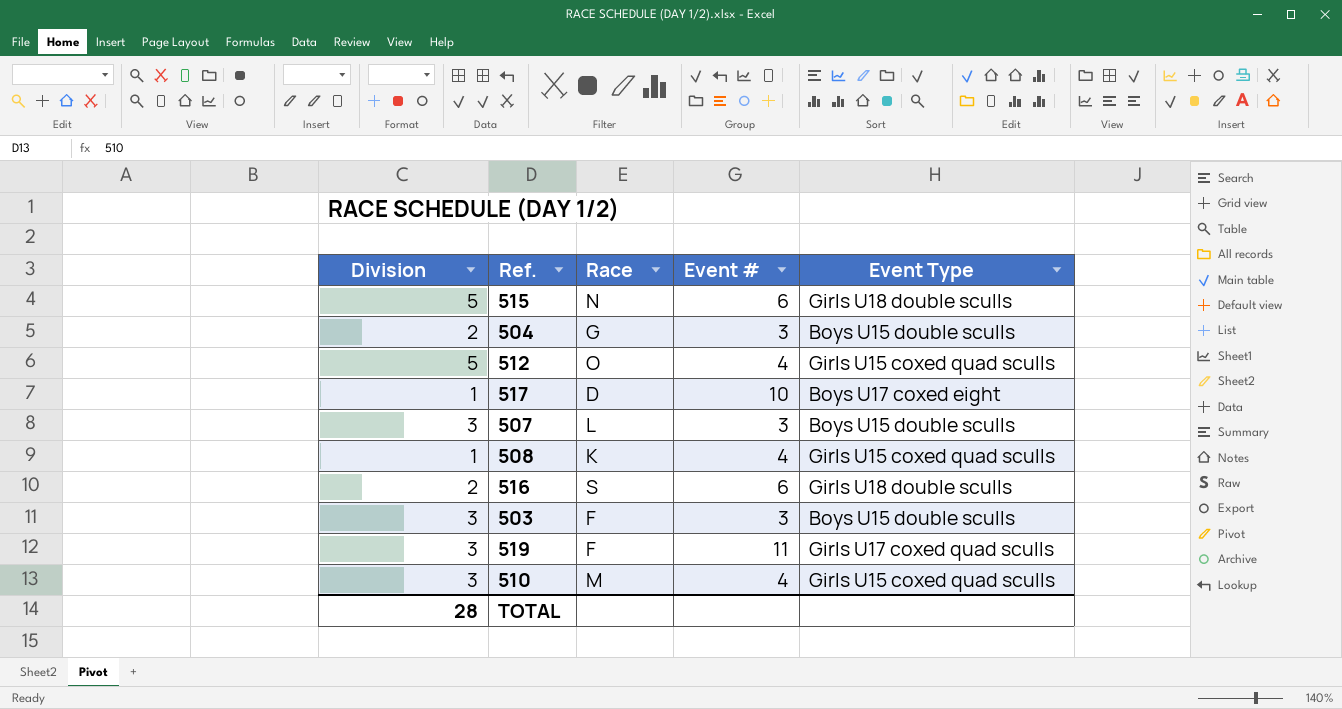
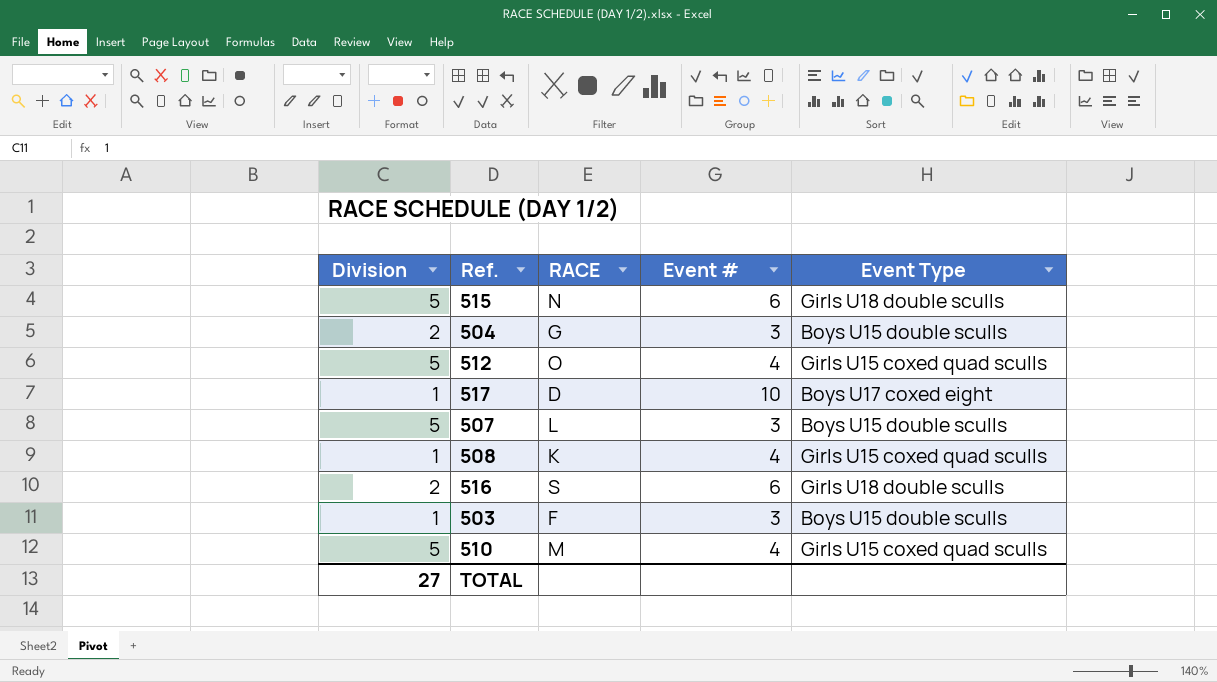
column name: Race -> RACE
row 519: 3 | F | 11 | Girls U17 coxed quad sculls -> none
507 | Division: 3 -> 5
503 | Division: 3 -> 1
510 | Division: 3 -> 5
TOTAL | Division: 28 -> 27

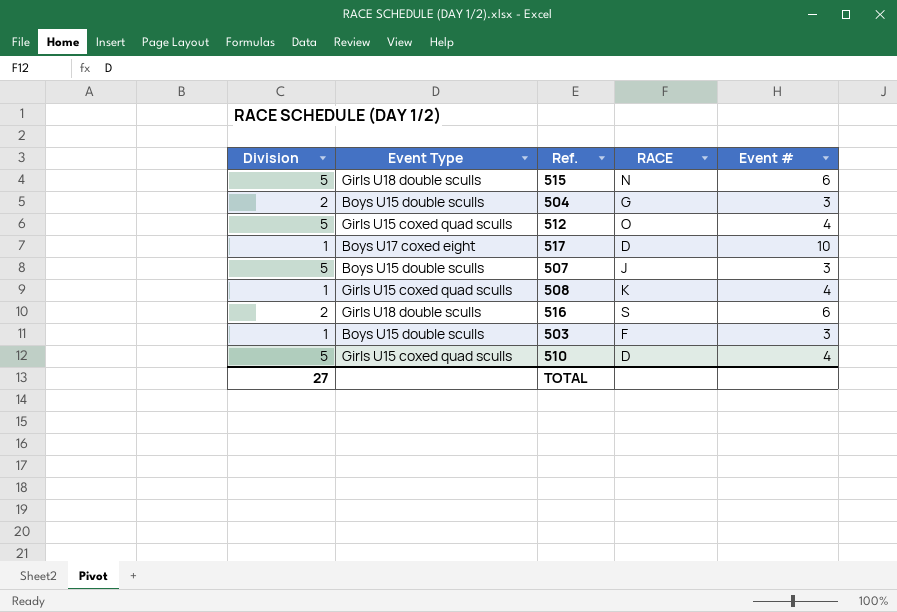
column Event Type | position: 5 -> 2
507 | RACE: L -> J
510 | RACE: M -> D

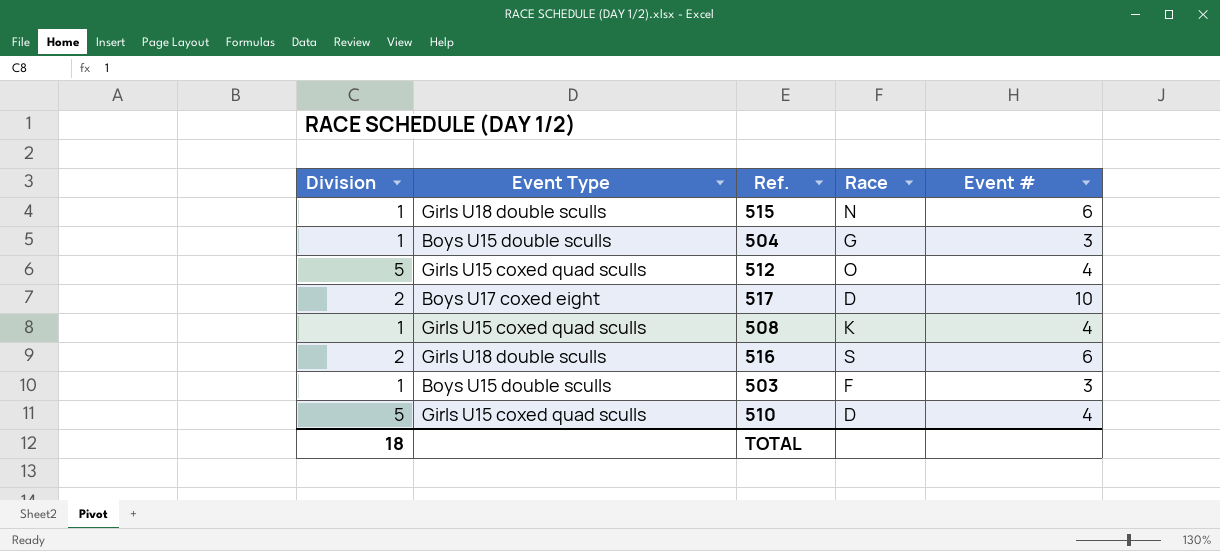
column name: RACE -> Race
row 507: 5 | Boys U15 double sculls | J | 3 -> none
515 | Division: 5 -> 1
504 | Division: 2 -> 1
517 | Division: 1 -> 2
TOTAL | Division: 27 -> 18

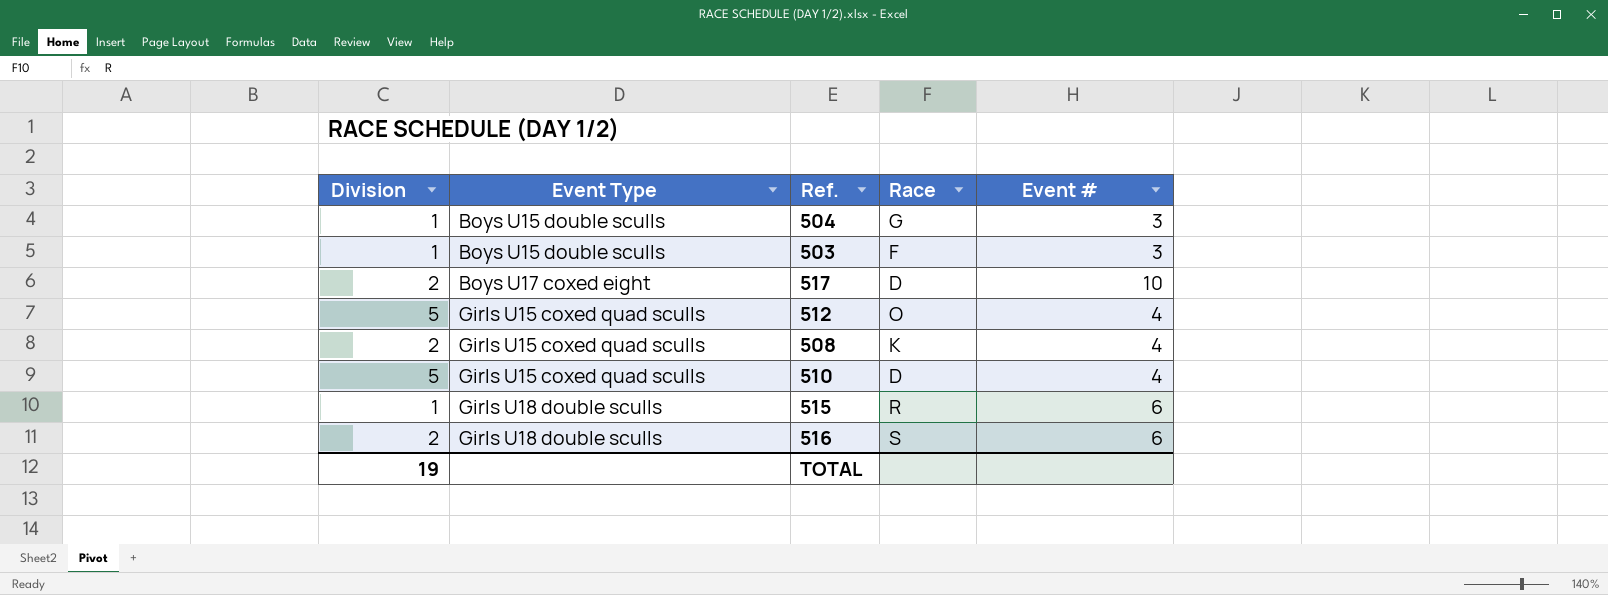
row order: none -> Event Type ascending
508 | Division: 1 -> 2
515 | Race: N -> R
TOTAL | Division: 18 -> 19

